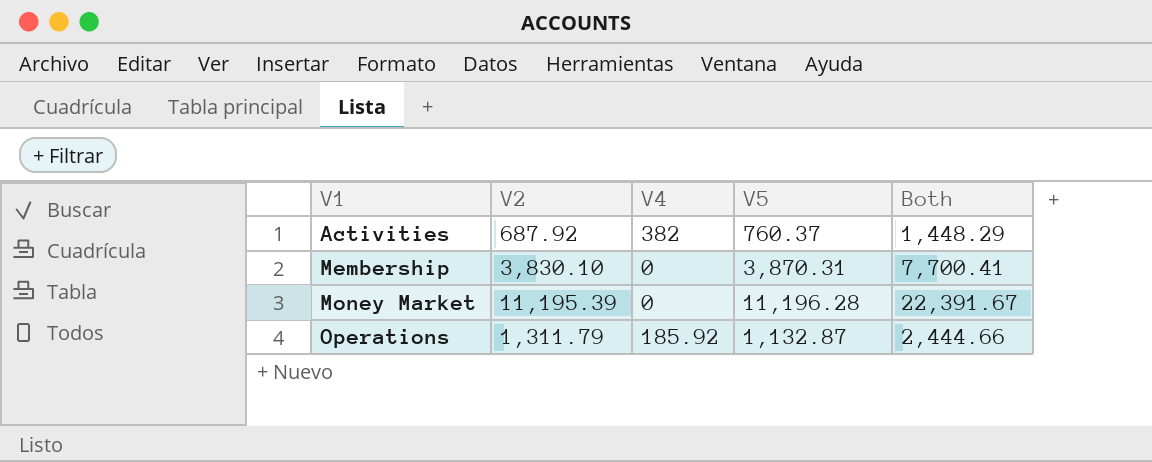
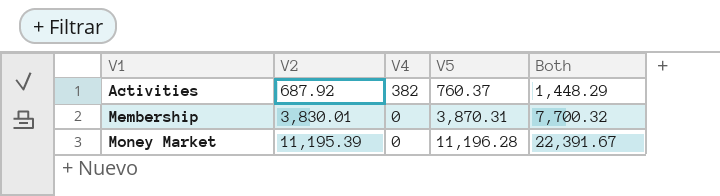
row Operations: 1,311.79 | 185.92 | 1,132.87 | 2,444.66 -> none
Membership | V2: 3,830.10 -> 3,830.01
Membership | Both: 7,700.41 -> 7,700.32

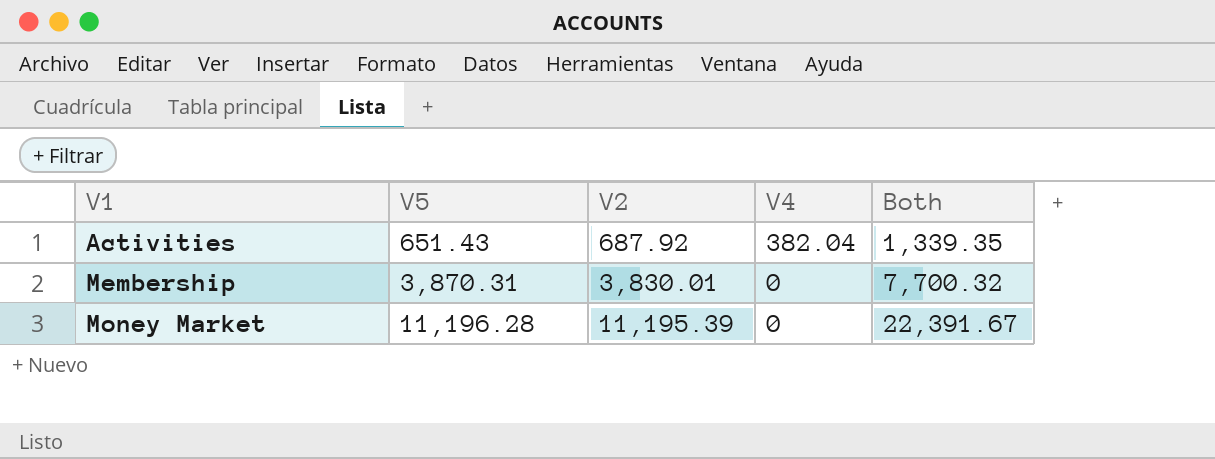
column V5 | position: 4 -> 2
Activities | V5: 760.37 -> 651.43
Activities | V4: 382 -> 382.04
Activities | Both: 1,448.29 -> 1,339.35

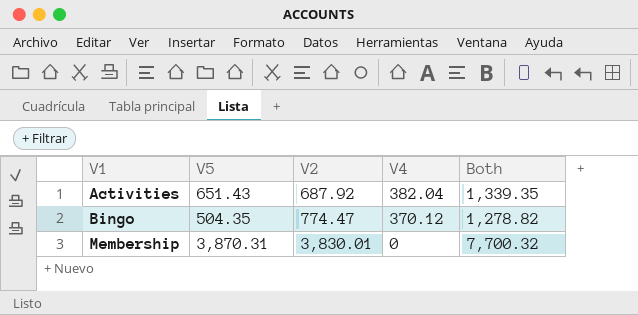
row Money Market: 11,196.28 | 11,195.39 | 0 | 22,391.67 -> none
row Bingo: none -> 504.35 | 774.47 | 370.12 | 1,278.82

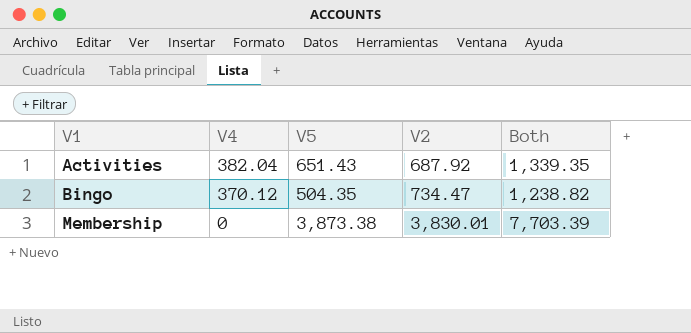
column V4 | position: 4 -> 2
Bingo | V2: 774.47 -> 734.47
Bingo | Both: 1,278.82 -> 1,238.82
Membership | V5: 3,870.31 -> 3,873.38
Membership | Both: 7,700.32 -> 7,703.39

